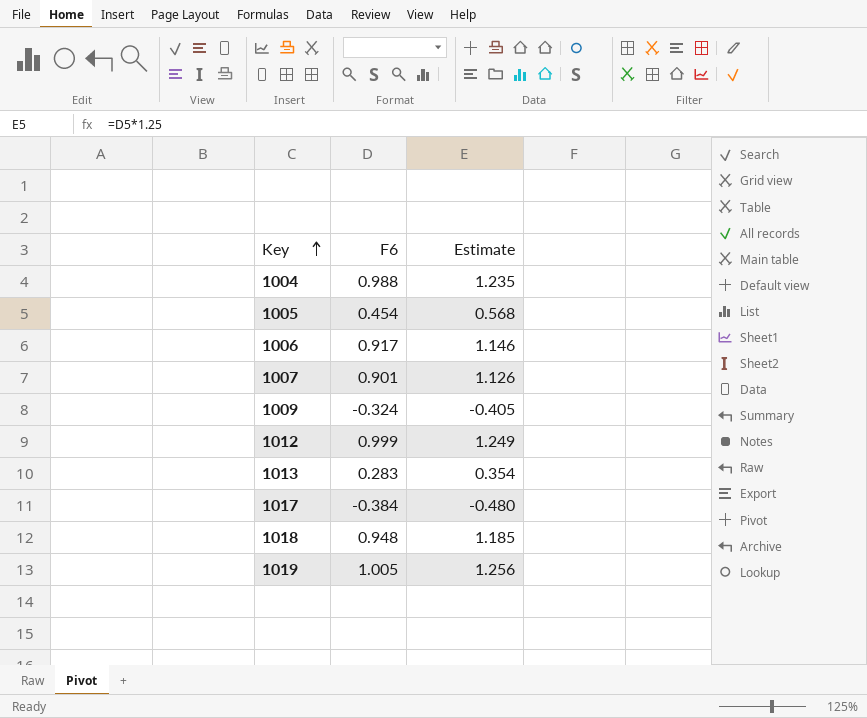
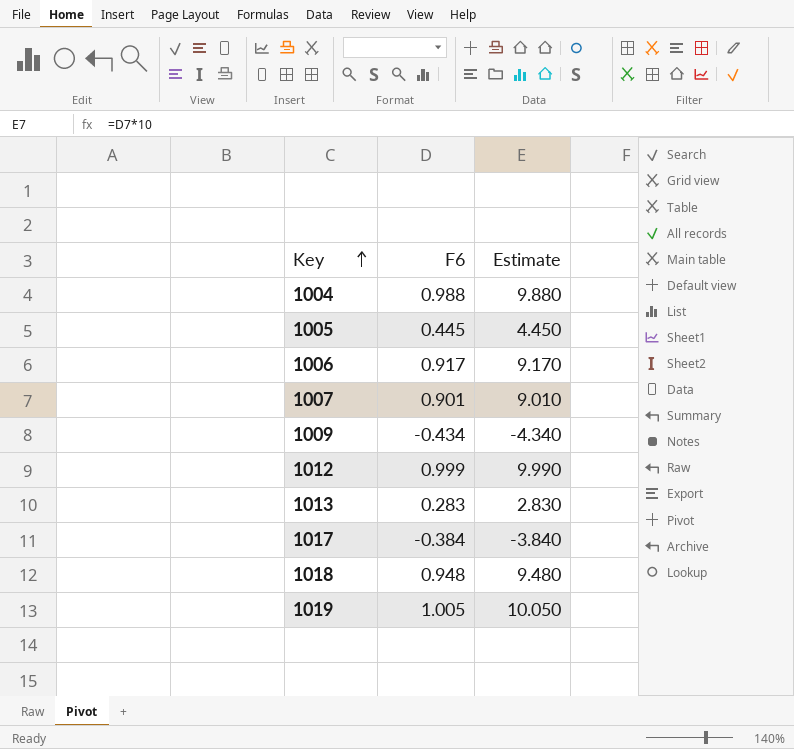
column Estimate | formula: [F6] * 1.25 -> [F6] * 10
1005 | F6: 0.454 -> 0.445
1009 | F6: -0.324 -> -0.434

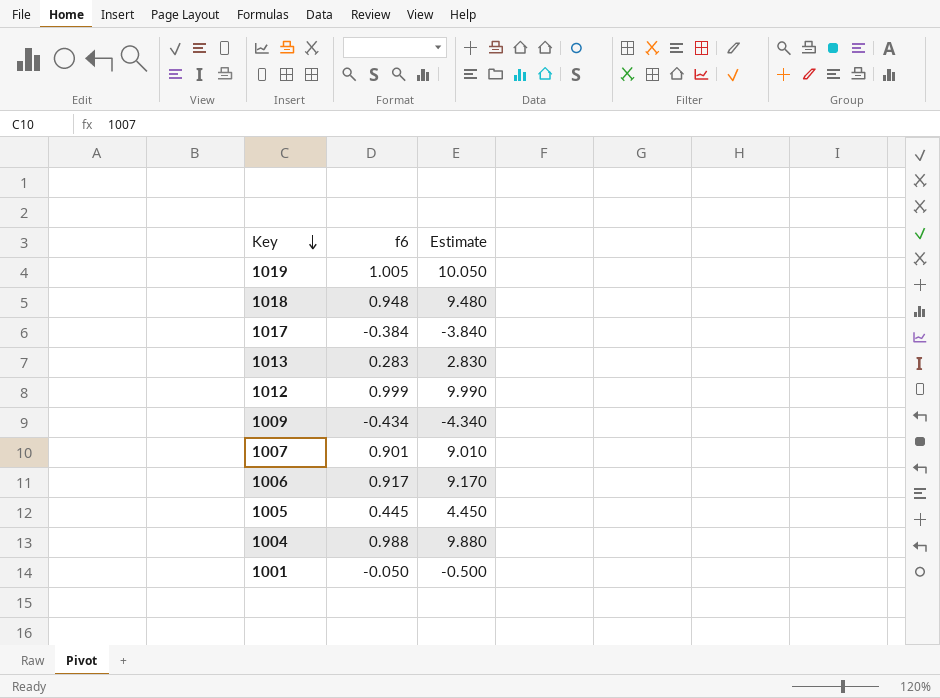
row order: Key ascending -> Key descending
column name: F6 -> f6
row 1001: none -> -0.050 | -0.500

